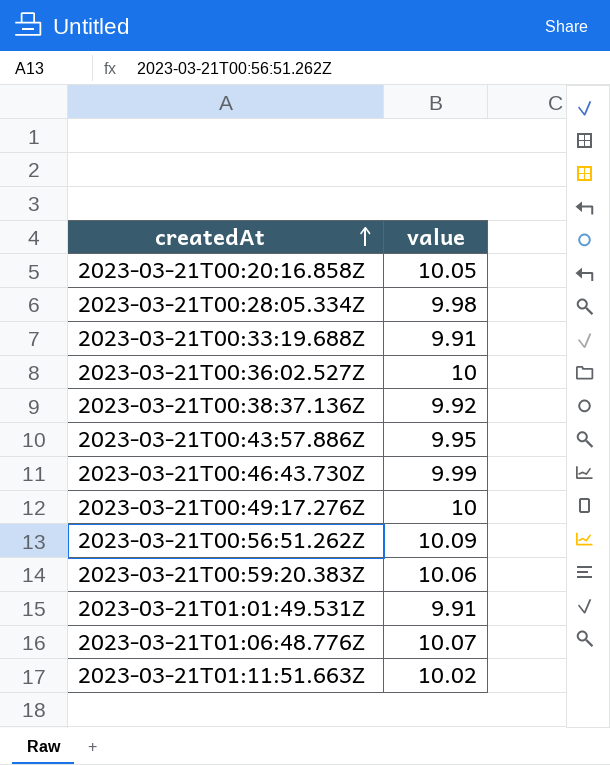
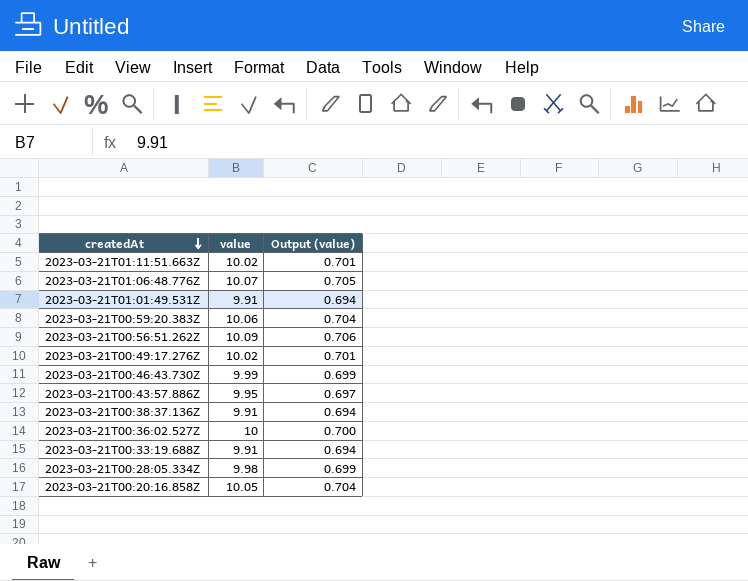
row order: createdAt ascending -> createdAt descending
column Output (value) | formula: none -> [value] * 0.07
2023-03-21T00:49:17.276Z | value: 10 -> 10.02
2023-03-21T00:38:37.136Z | value: 9.92 -> 9.91

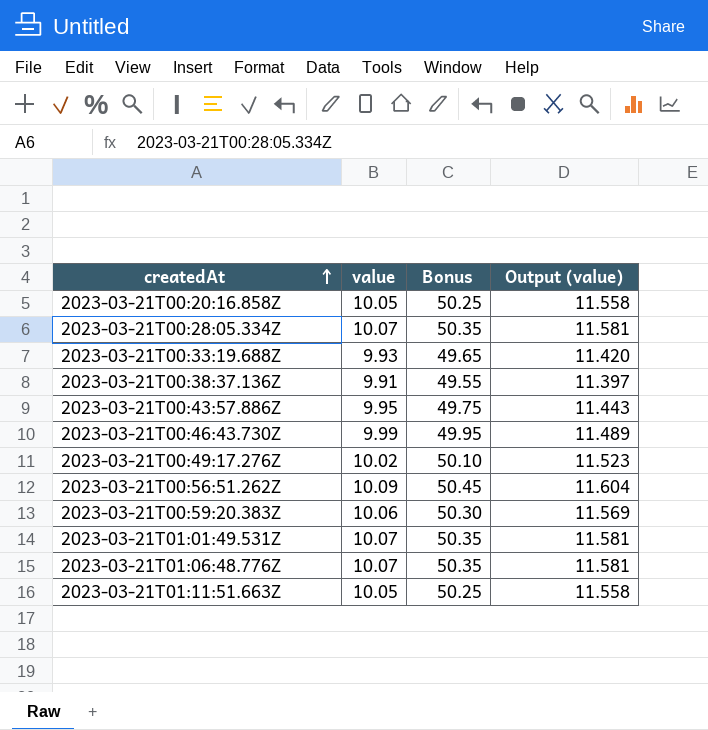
row order: createdAt descending -> createdAt ascending
column Bonus | formula: none -> [value] * 5
column Output (value) | formula: [value] * 0.07 -> [value] * 1.15
row 2023-03-21T00:36:02.527Z: 10 | 0.700 -> none
2023-03-21T00:28:05.334Z | value: 9.98 -> 10.07
2023-03-21T00:33:19.688Z | value: 9.91 -> 9.93
2023-03-21T01:01:49.531Z | value: 9.91 -> 10.07
2023-03-21T01:11:51.663Z | value: 10.02 -> 10.05

